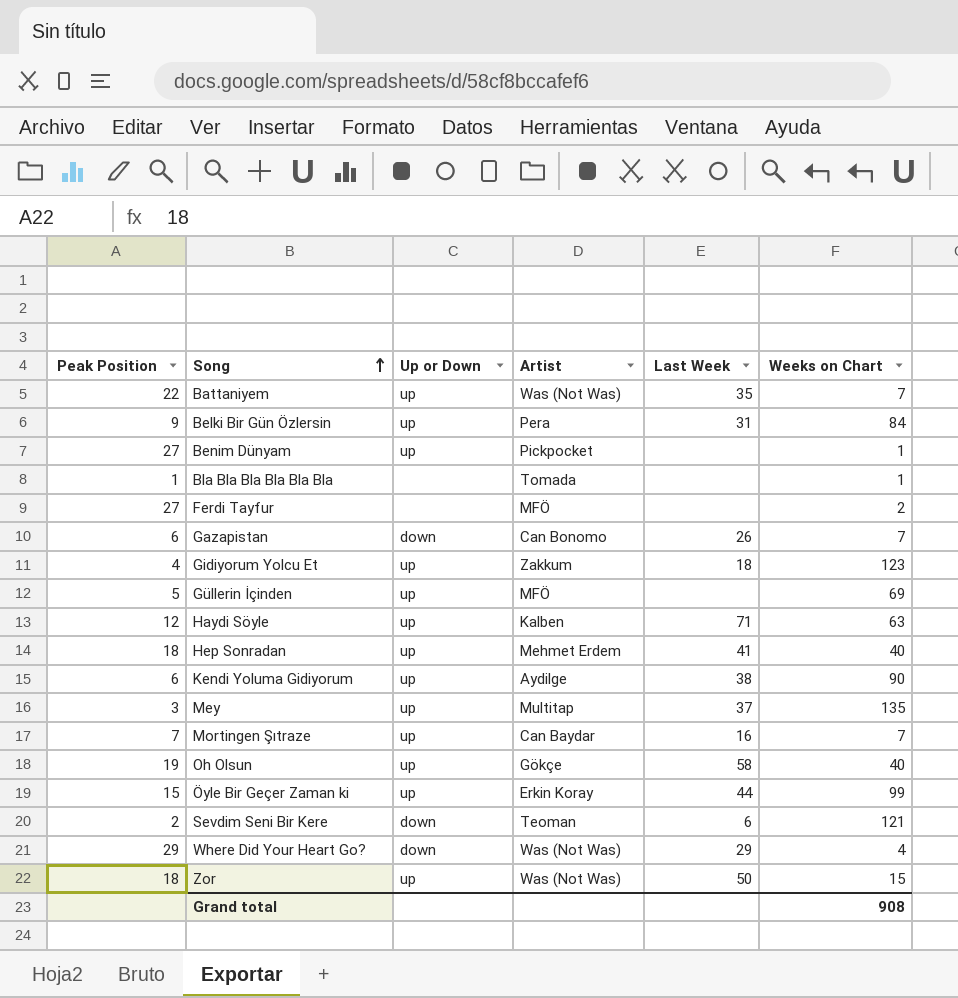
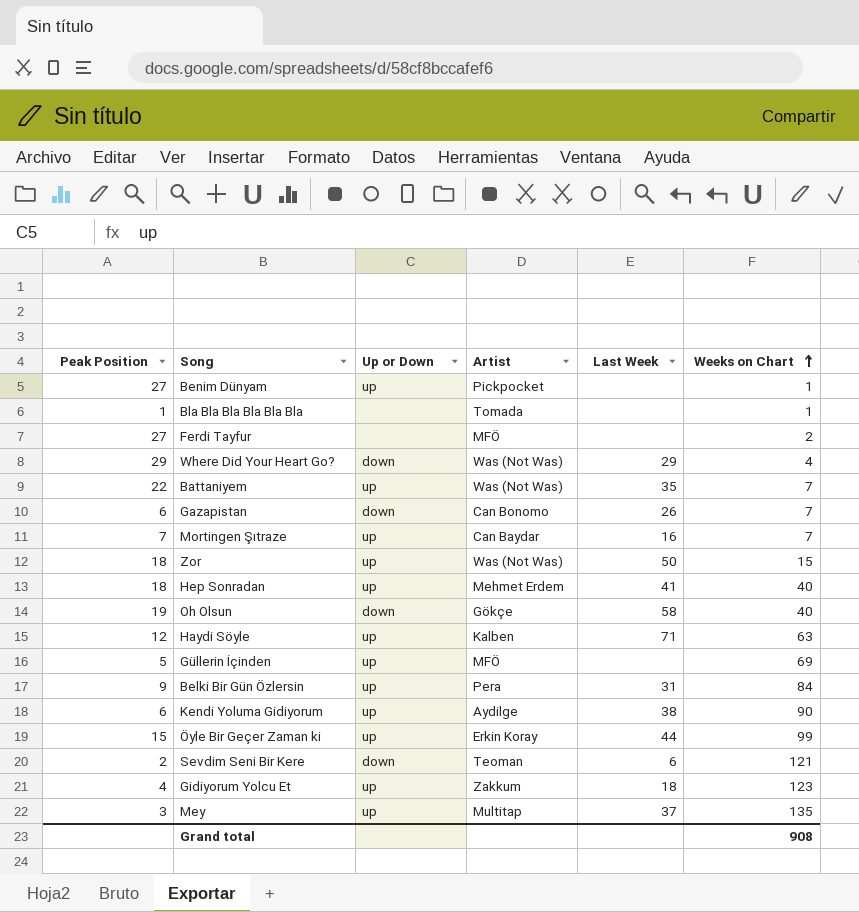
row order: Song ascending -> Weeks on Chart ascending
Oh Olsun | Up or Down: up -> down

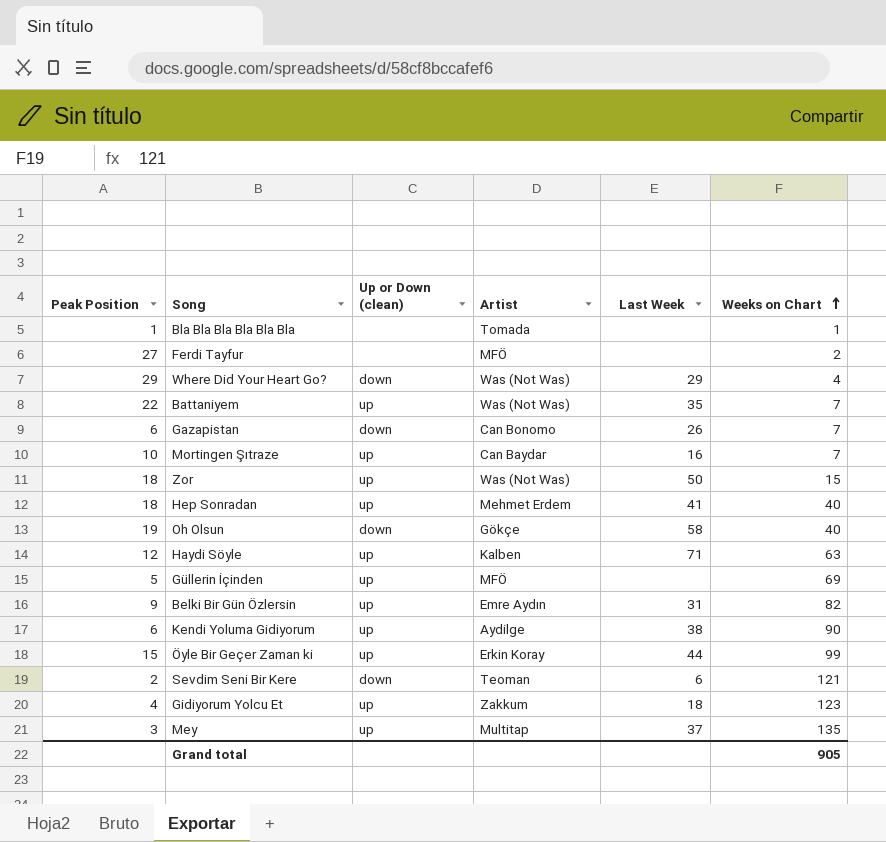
column name: Up or Down -> Up or Down (clean)
row Benim Dünyam: 27 | up | Pickpocket | none | 1 -> none
Mortingen Şıtraze | Peak Position: 7 -> 10
Belki Bir Gün Özlersin | Artist: Pera -> Emre Aydın
Belki Bir Gün Özlersin | Weeks on Chart: 84 -> 82
Grand total | Weeks on Chart: 908 -> 905

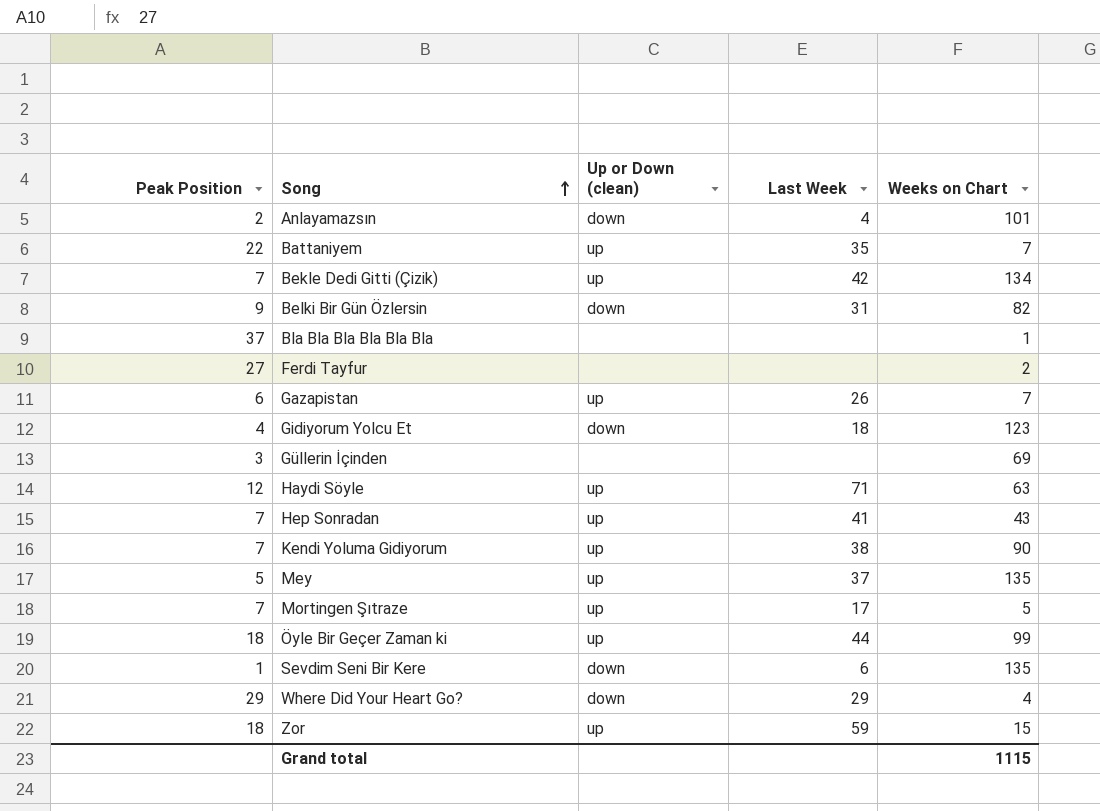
row order: Weeks on Chart ascending -> Song ascending
column Artist | position: 4 -> none
row Oh Olsun: 19 | down | Gökçe | 58 | 40 -> none
row Anlayamazsın: none -> 2 | down | 4 | 101
row Bekle Dedi Gitti (Çizik): none -> 7 | up | 42 | 134
Belki Bir Gün Özlersin | Up or Down (clean): up -> down
Bla Bla Bla Bla Bla Bla | Peak Position: 1 -> 37
Gazapistan | Up or Down (clean): down -> up
Gidiyorum Yolcu Et | Up or Down (clean): up -> down
Güllerin İçinden | Peak Position: 5 -> 3
Güllerin İçinden | Up or Down (clean): up -> none
Hep Sonradan | Peak Position: 18 -> 7
Hep Sonradan | Weeks on Chart: 40 -> 43
Kendi Yoluma Gidiyorum | Peak Position: 6 -> 7
Mey | Peak Position: 3 -> 5
Mortingen Şıtraze | Peak Position: 10 -> 7
Mortingen Şıtraze | Last Week: 16 -> 17
Mortingen Şıtraze | Weeks on Chart: 7 -> 5
Öyle Bir Geçer Zaman ki | Peak Position: 15 -> 18
Sevdim Seni Bir Kere | Peak Position: 2 -> 1
Sevdim Seni Bir Kere | Weeks on Chart: 121 -> 135
Zor | Last Week: 50 -> 59
Grand total | Weeks on Chart: 905 -> 1115

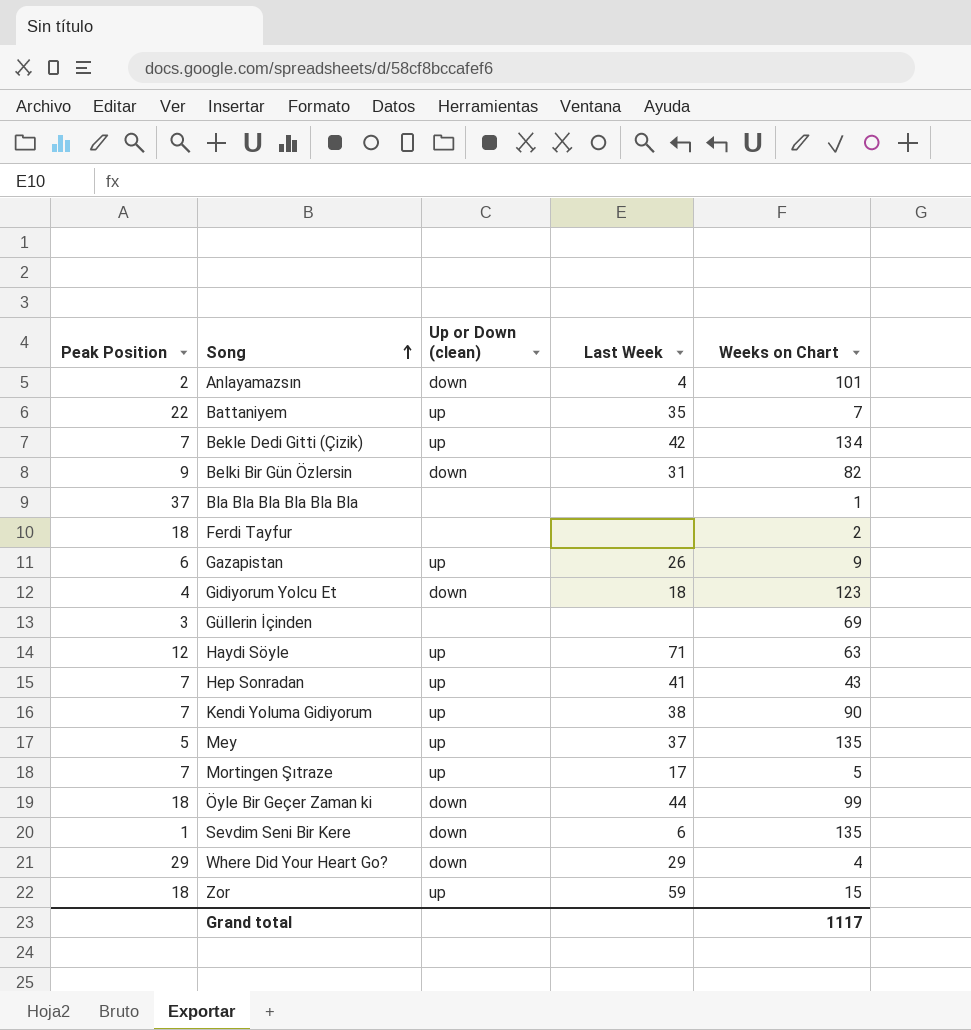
Ferdi Tayfur | Peak Position: 27 -> 18
Gazapistan | Weeks on Chart: 7 -> 9
Öyle Bir Geçer Zaman ki | Up or Down (clean): up -> down
Grand total | Weeks on Chart: 1115 -> 1117

